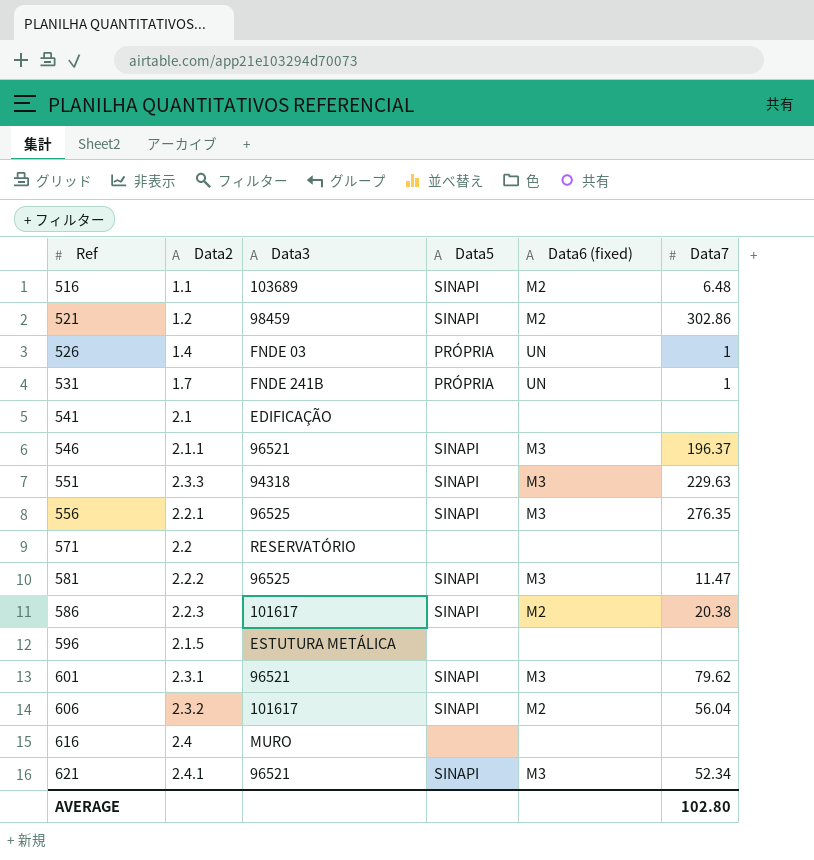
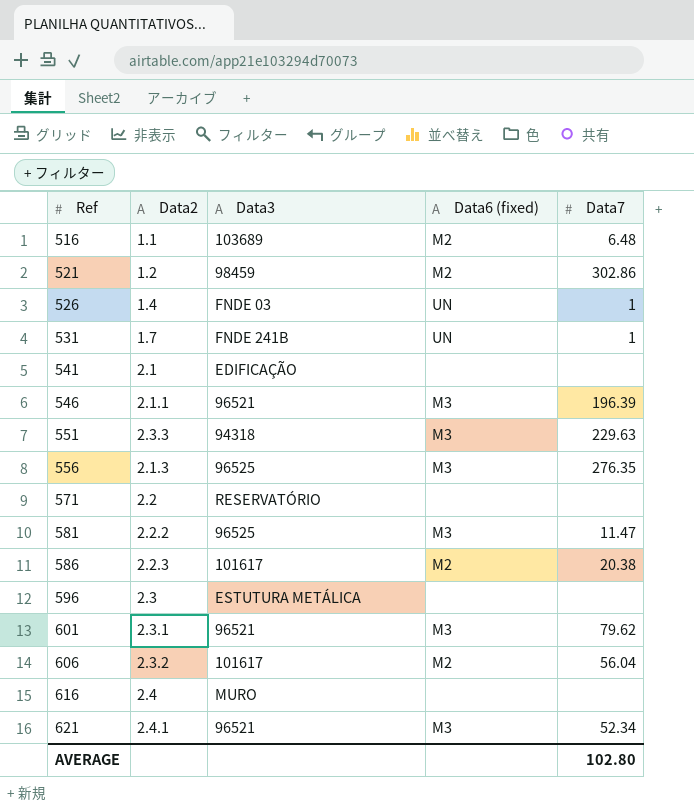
column Data5 | position: 4 -> none
546 | Data7: 196.37 -> 196.39
556 | Data2: 2.2.1 -> 2.1.3
596 | Data2: 2.1.5 -> 2.3

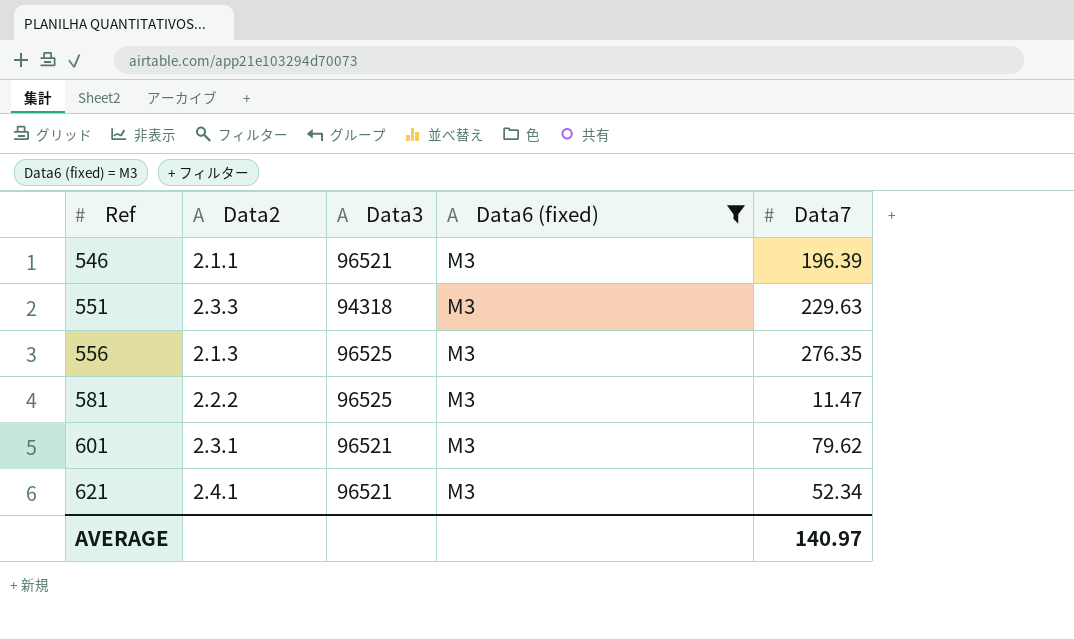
filter: none -> Data6 (fixed) = M3
AVERAGE | Data7: 102.80 -> 140.97

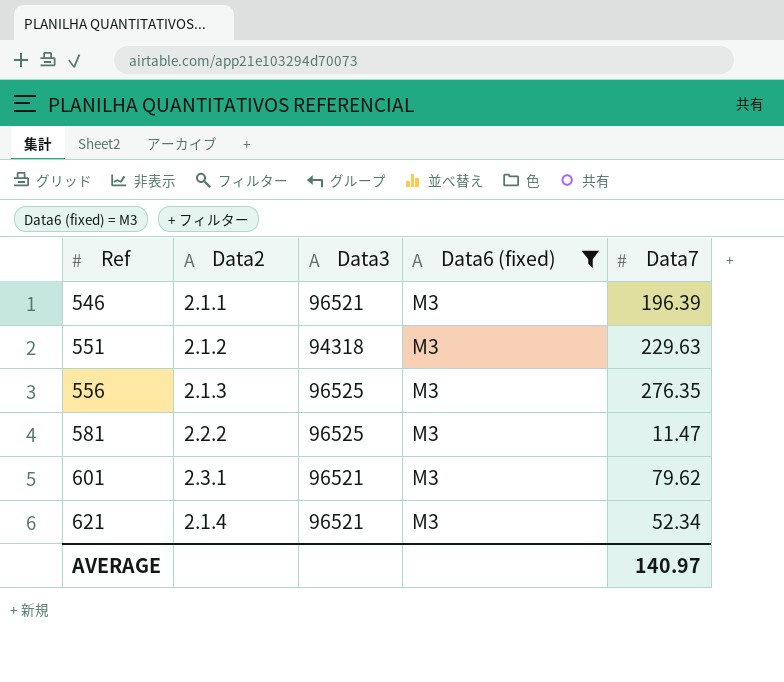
551 | Data2: 2.3.3 -> 2.1.2
621 | Data2: 2.4.1 -> 2.1.4

